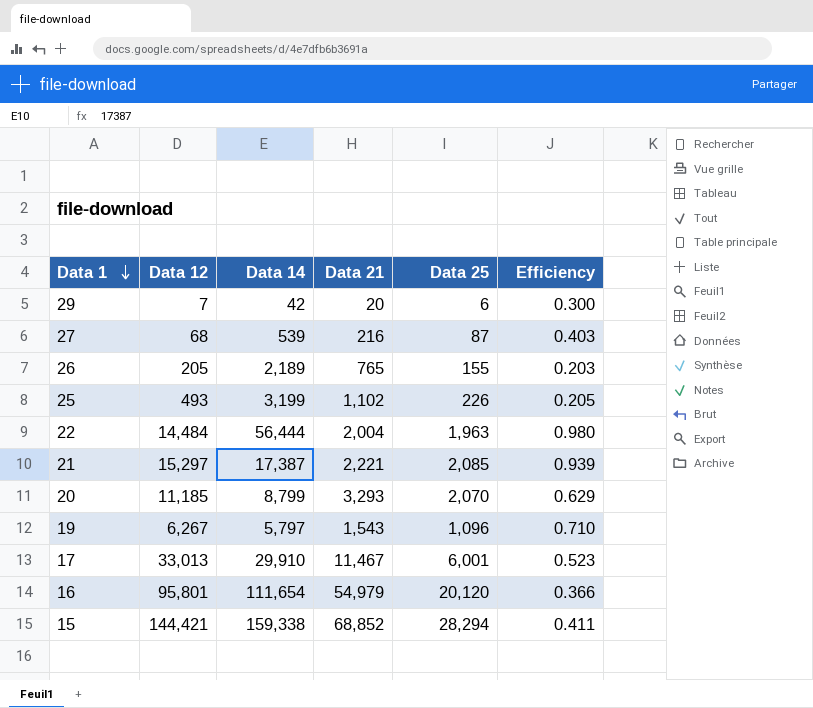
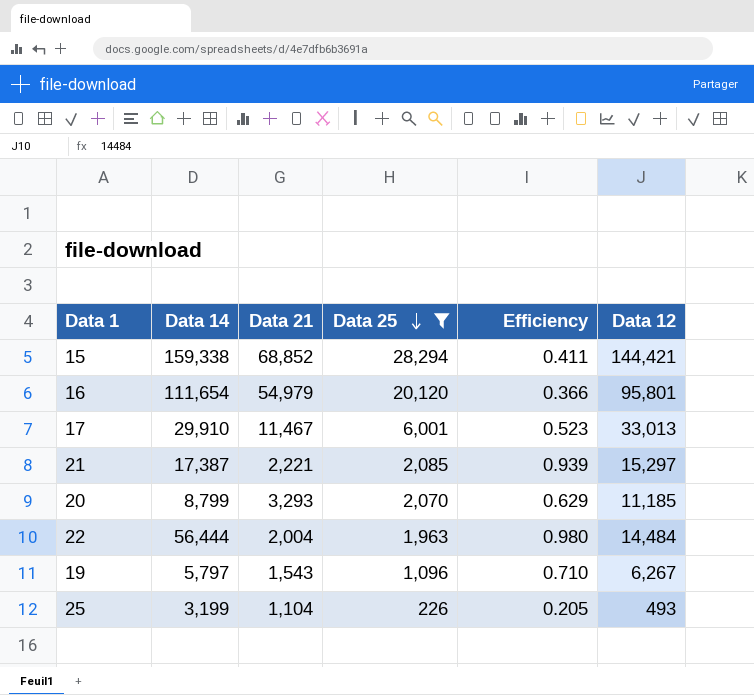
filter: none -> Data 25 >= 226
row order: Data 1 descending -> Data 25 descending
column Data 12 | position: 2 -> 6
25 | Data 21: 1,102 -> 1,104

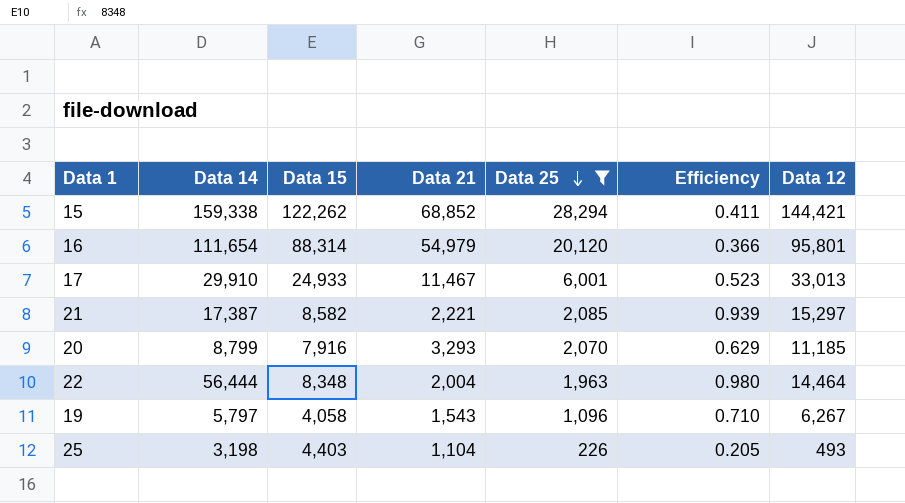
column Data 15 | position: none -> 3
22 | Data 12: 14,484 -> 14,464
25 | Data 14: 3,199 -> 3,198

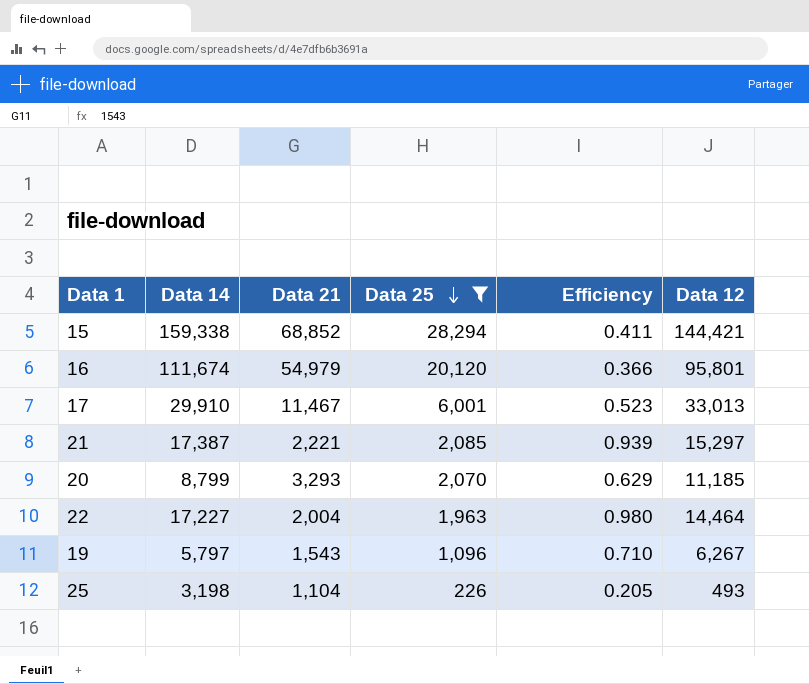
column Data 15 | position: 3 -> none
16 | Data 14: 111,654 -> 111,674
22 | Data 14: 56,444 -> 17,227

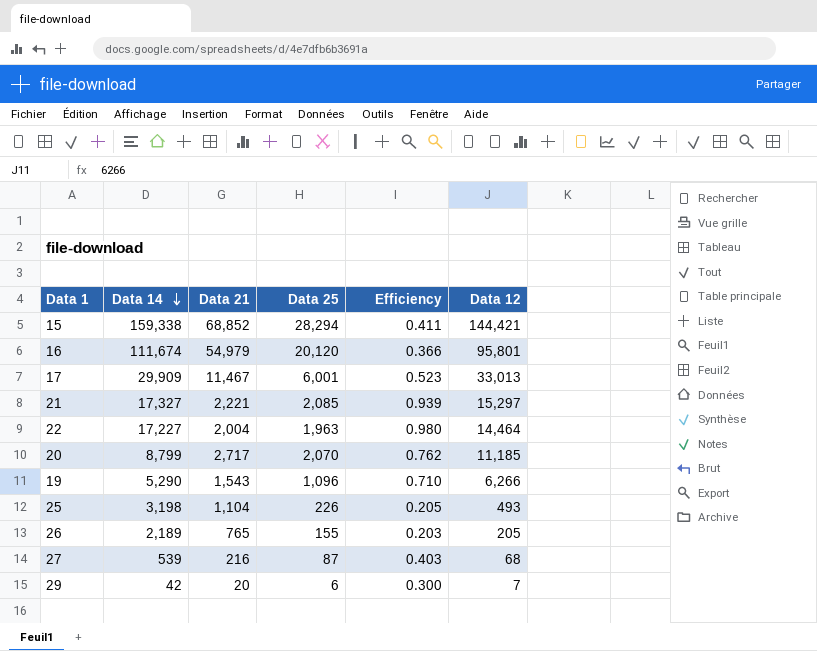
filter: Data 25 >= 226 -> none
row order: Data 25 descending -> Data 14 descending
17 | Data 14: 29,910 -> 29,909
21 | Data 14: 17,387 -> 17,327
20 | Data 21: 3,293 -> 2,717
20 | Efficiency: 0.629 -> 0.762
19 | Data 14: 5,797 -> 5,290
19 | Data 12: 6,267 -> 6,266

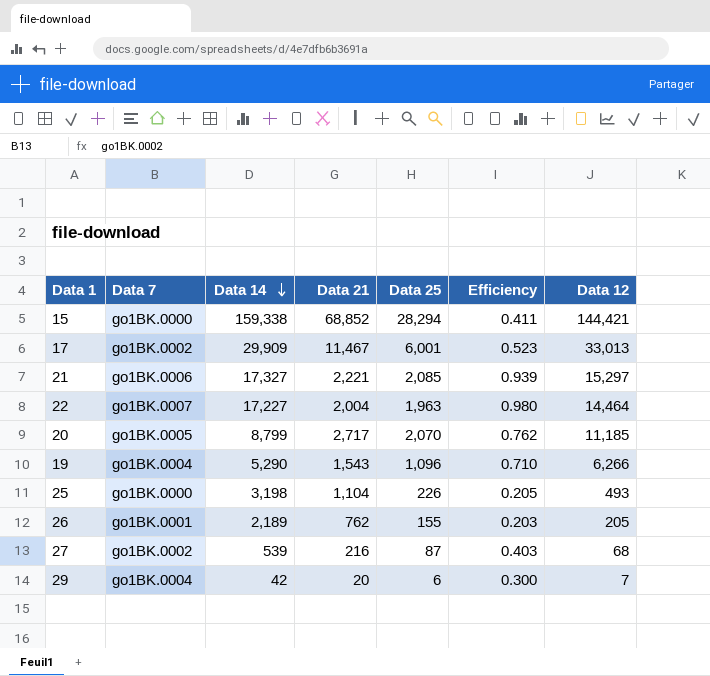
column Data 7 | position: none -> 2
row 16: 111,674 | 54,979 | 20,120 | 0.366 | 95,801 -> none
26 | Data 21: 765 -> 762

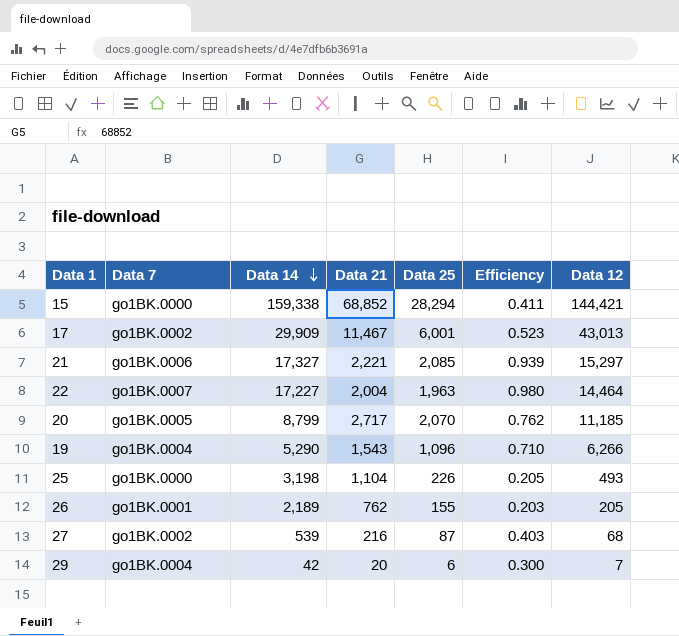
17 | Data 12: 33,013 -> 43,013

